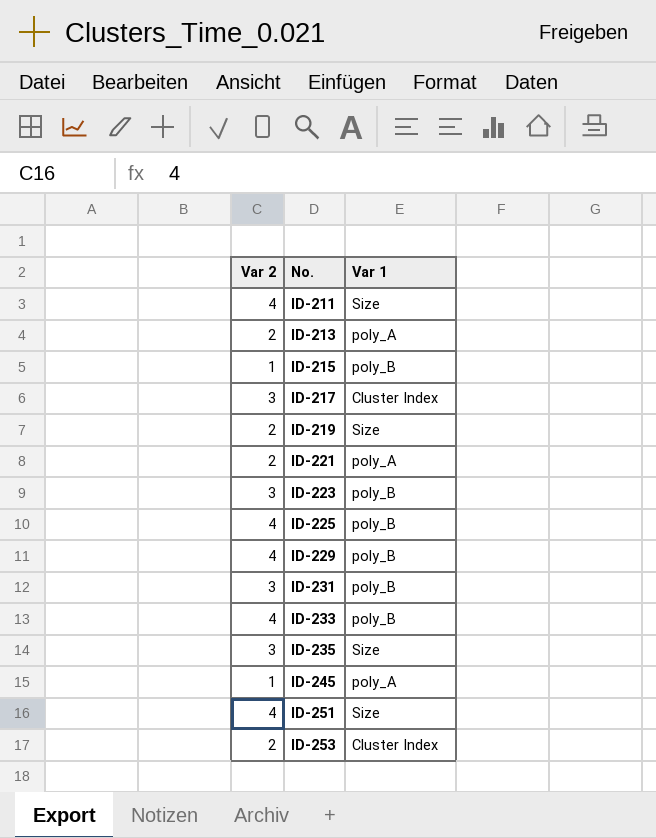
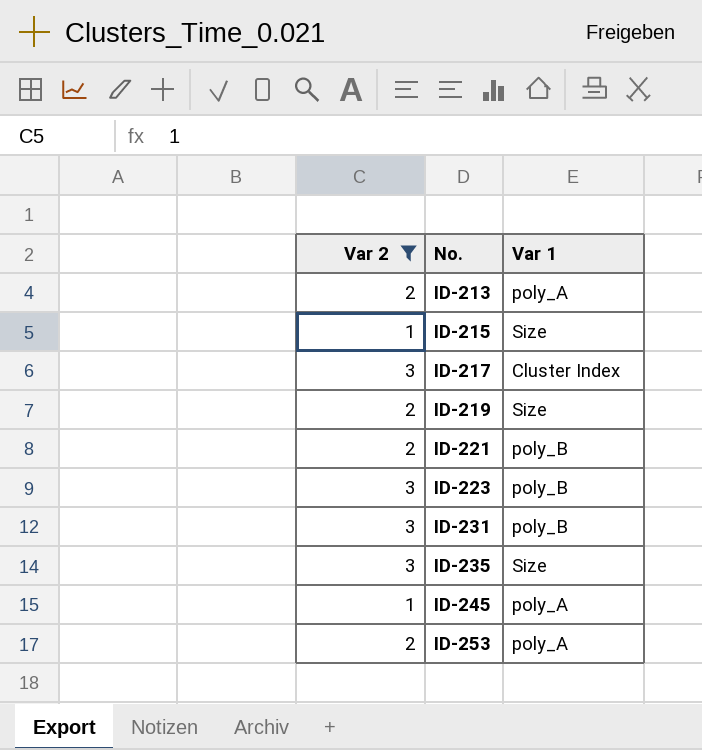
filter: none -> Var 2 != 4
ID-215 | Var 1: poly_B -> Size
ID-221 | Var 1: poly_A -> poly_B
ID-253 | Var 1: Cluster Index -> poly_A

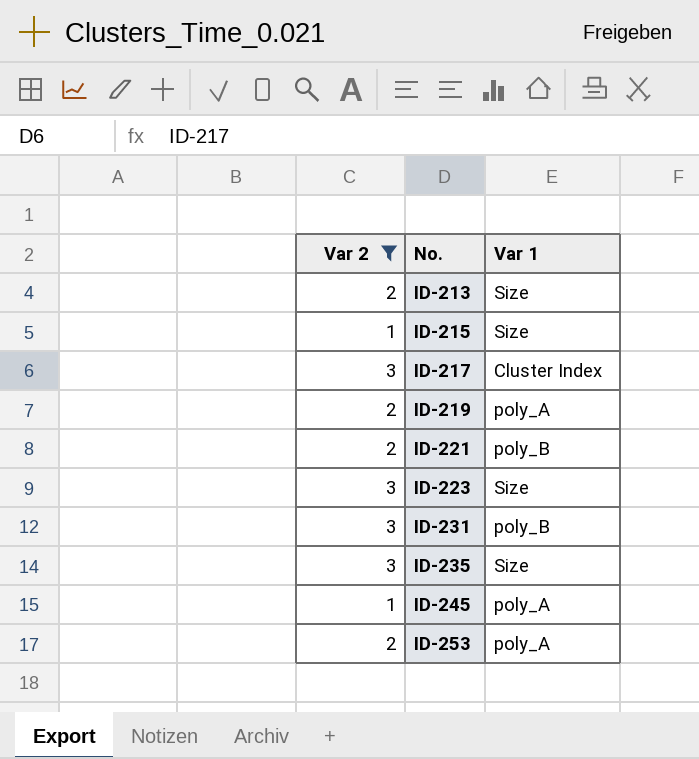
ID-213 | Var 1: poly_A -> Size
ID-219 | Var 1: Size -> poly_A
ID-223 | Var 1: poly_B -> Size

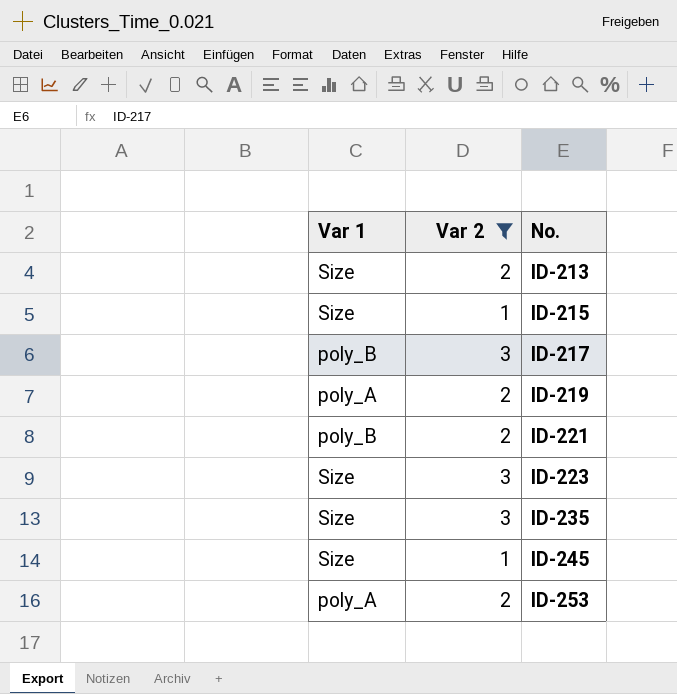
column Var 1 | position: 3 -> 1
row ID-231: 3 | poly_B -> none
ID-217 | Var 1: Cluster Index -> poly_B
ID-245 | Var 1: poly_A -> Size

